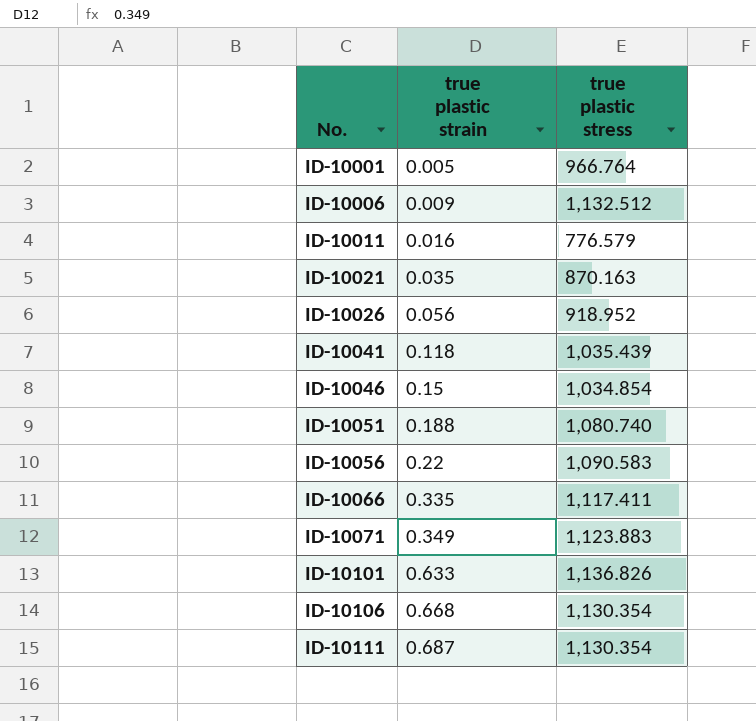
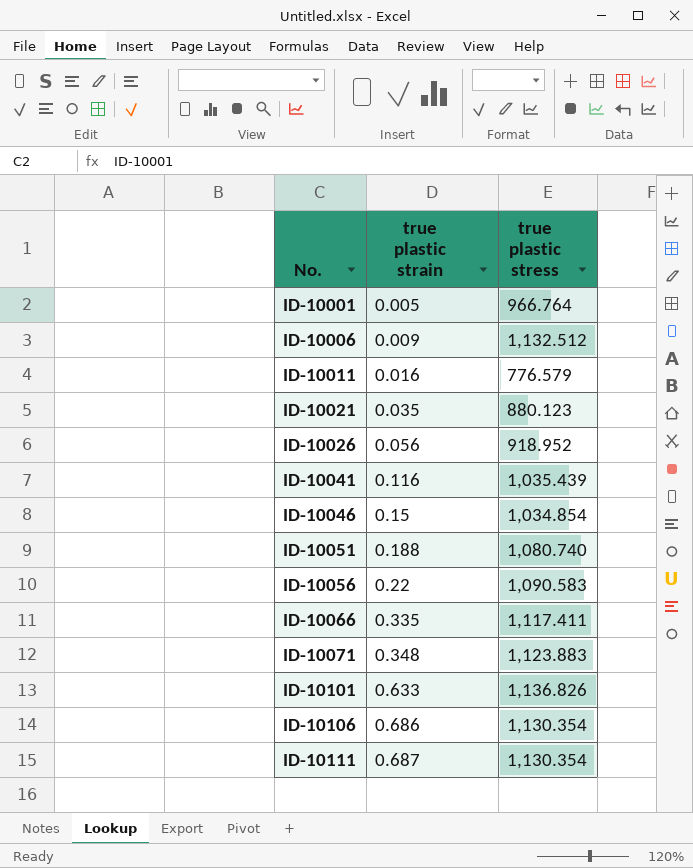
ID-10021 | true plastic stress: 870.163 -> 880.123
ID-10041 | true plastic strain: 0.118 -> 0.116
ID-10071 | true plastic strain: 0.349 -> 0.348
ID-10106 | true plastic strain: 0.668 -> 0.686

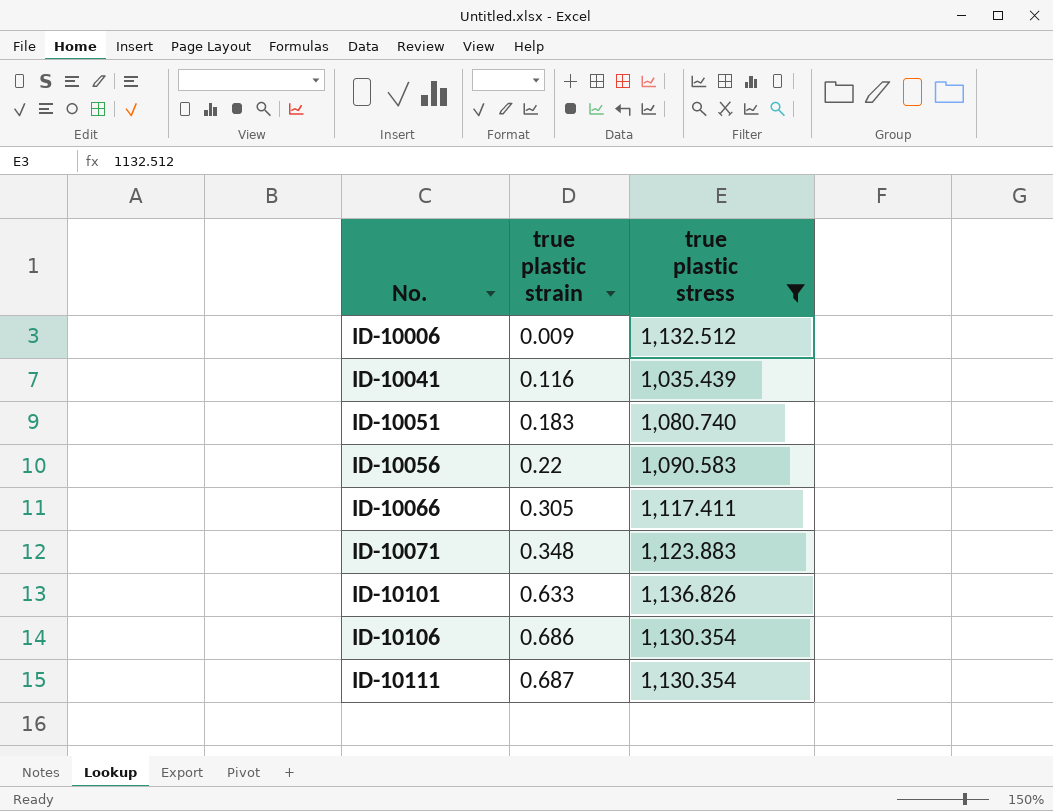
filter: none -> true plastic stress >= 1,035.439
ID-10051 | true plastic strain: 0.188 -> 0.183
ID-10066 | true plastic strain: 0.335 -> 0.305

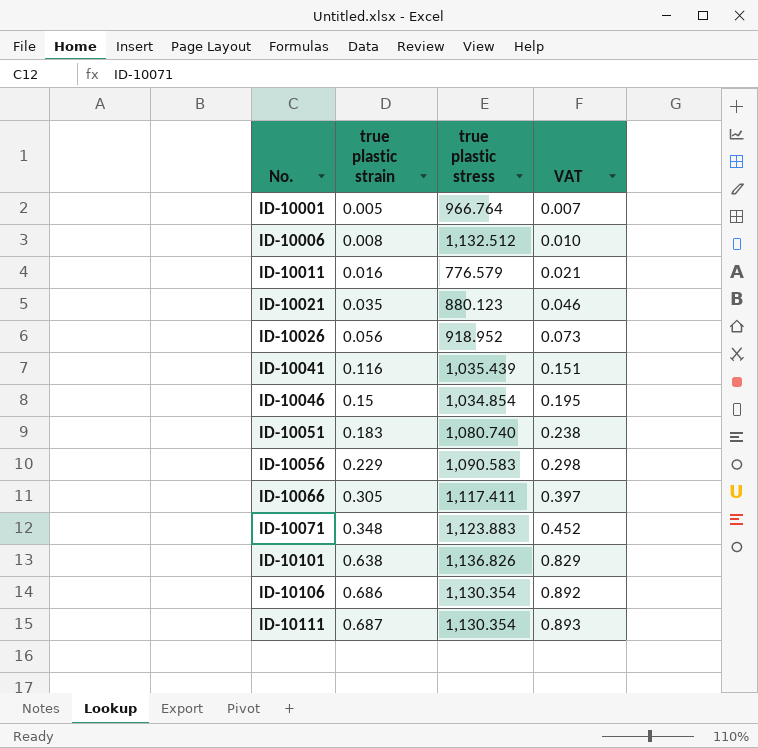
filter: true plastic stress >= 1,035.439 -> none
column VAT | formula: none -> [true plastic strain] * 1.3
ID-10006 | true plastic strain: 0.009 -> 0.008
ID-10056 | true plastic strain: 0.22 -> 0.229
ID-10101 | true plastic strain: 0.633 -> 0.638

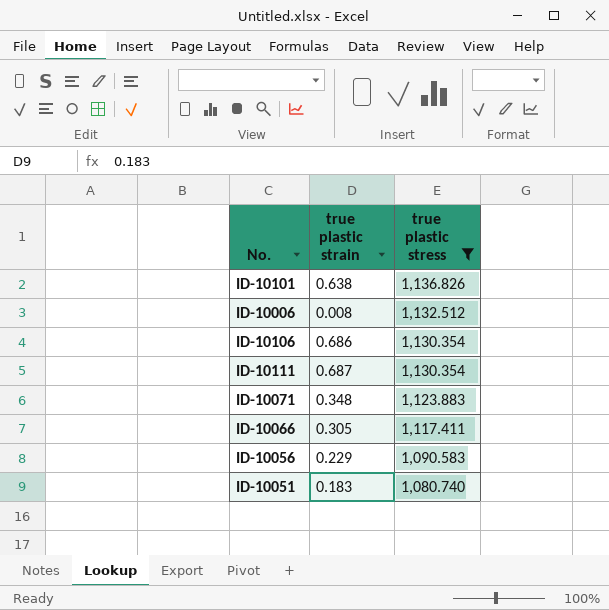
filter: none -> true plastic stress >= 1,080.740
row order: No. ascending -> true plastic stress descending
column VAT | formula: [true plastic strain] * 1.3 -> none

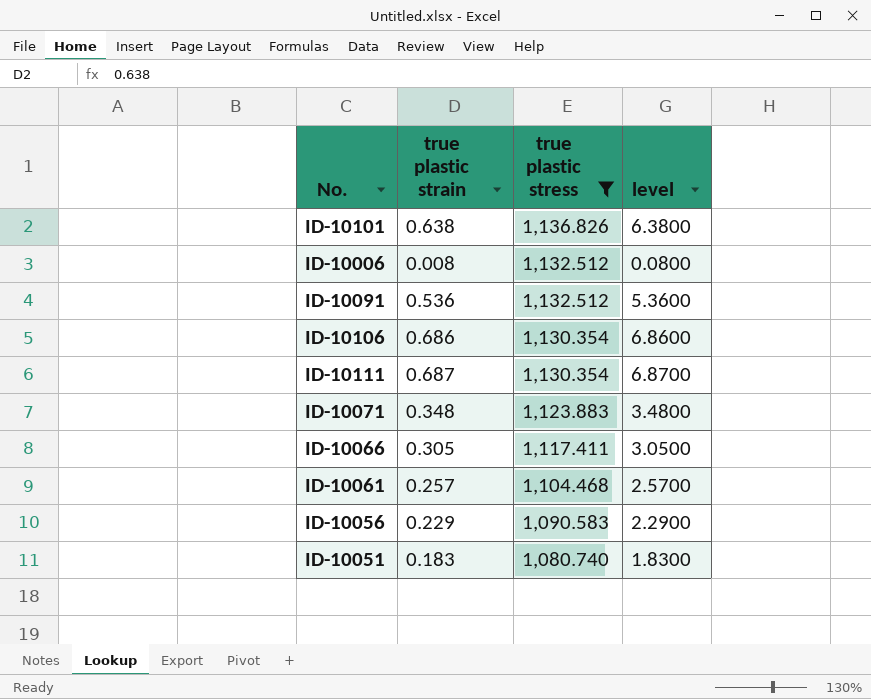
column level | formula: none -> [true plastic strain] * 10
row ID-10091: none -> 0.536 | 1,132.512 | 5.3600
row ID-10061: none -> 0.257 | 1,104.468 | 2.5700

